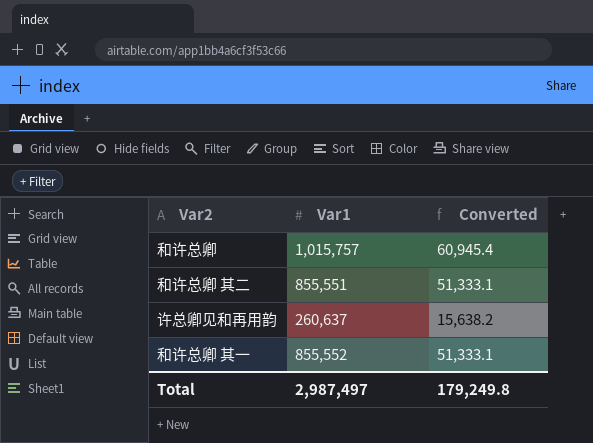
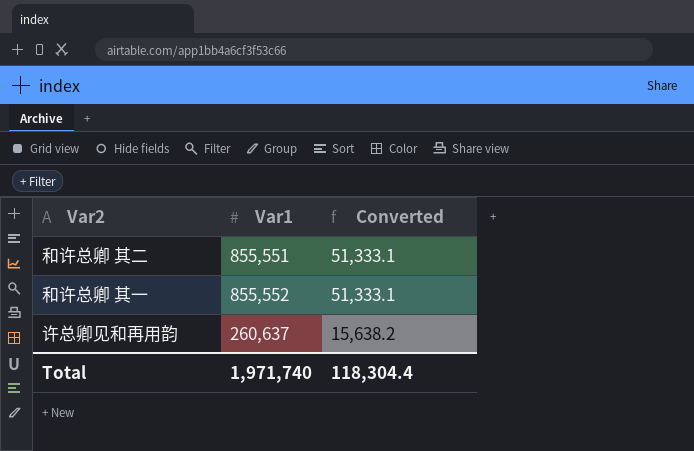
row order: none -> Converted descending
row 和许总卿: 1,015,757 | 60,945.4 -> none
Total | Var1: 2,987,497 -> 1,971,740
Total | Converted: 179,249.8 -> 118,304.4

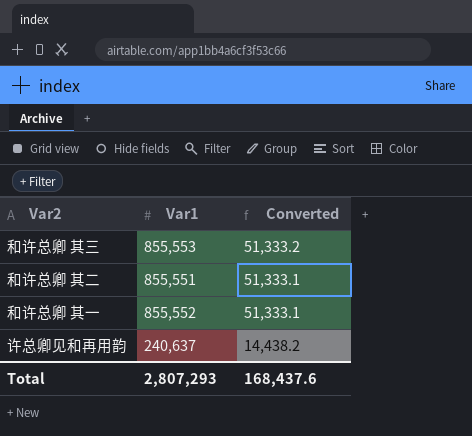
row 和许总卿 其三: none -> 855,553 | 51,333.2
许总卿见和再用韵 | Var1: 260,637 -> 240,637
许总卿见和再用韵 | Converted: 15,638.2 -> 14,438.2
Total | Var1: 1,971,740 -> 2,807,293
Total | Converted: 118,304.4 -> 168,437.6

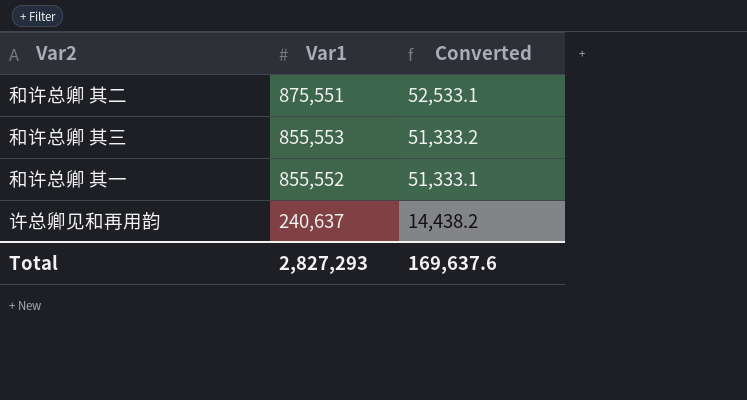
row order: Converted descending -> Var1 descending
和许总卿 其二 | Var1: 855,551 -> 875,551
和许总卿 其二 | Converted: 51,333.1 -> 52,533.1
Total | Var1: 2,807,293 -> 2,827,293
Total | Converted: 168,437.6 -> 169,637.6

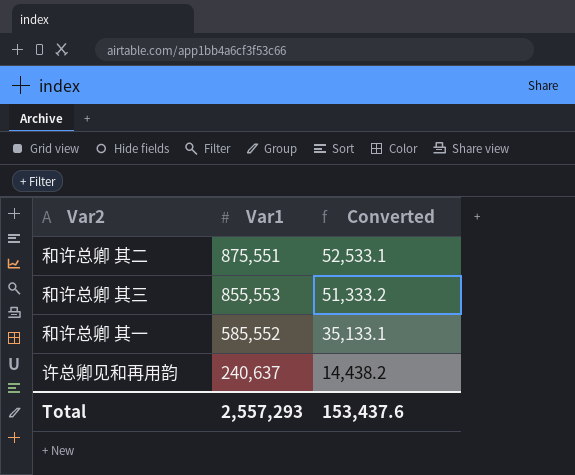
和许总卿 其一 | Var1: 855,552 -> 585,552
和许总卿 其一 | Converted: 51,333.1 -> 35,133.1
Total | Var1: 2,827,293 -> 2,557,293
Total | Converted: 169,637.6 -> 153,437.6

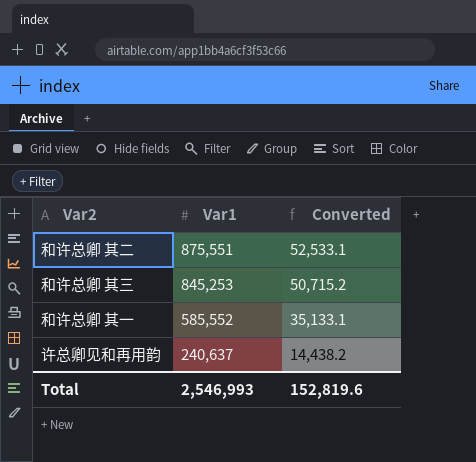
和许总卿 其三 | Var1: 855,553 -> 845,253
和许总卿 其三 | Converted: 51,333.2 -> 50,715.2
Total | Var1: 2,557,293 -> 2,546,993
Total | Converted: 153,437.6 -> 152,819.6

